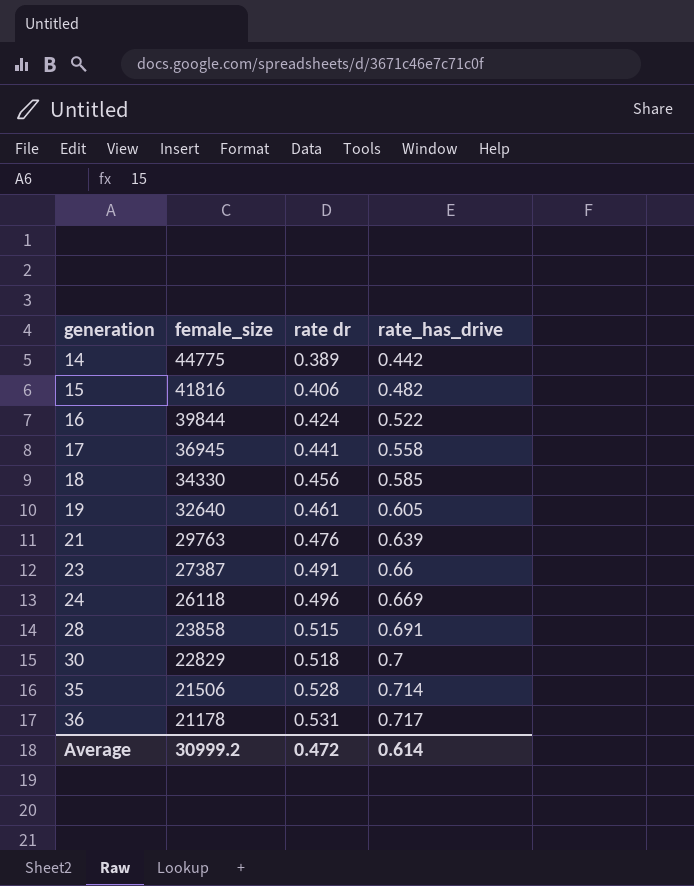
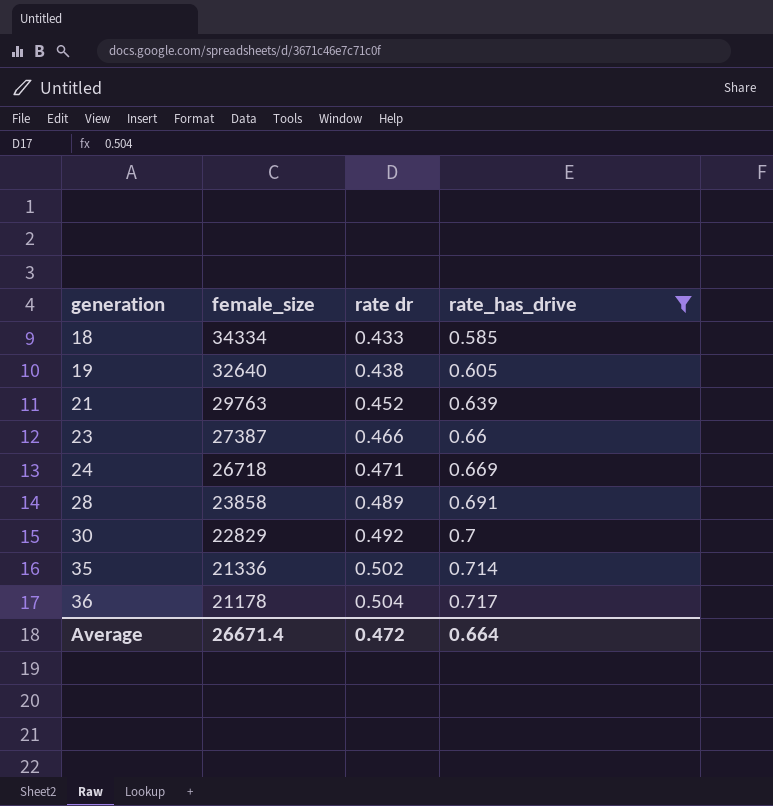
filter: none -> rate_has_drive >= 0.585
18 | female_size: 34330 -> 34334
18 | rate dr: 0.456 -> 0.433
19 | rate dr: 0.461 -> 0.438
21 | rate dr: 0.476 -> 0.452
23 | rate dr: 0.491 -> 0.466
24 | female_size: 26118 -> 26718
24 | rate dr: 0.496 -> 0.471
28 | rate dr: 0.515 -> 0.489
30 | rate dr: 0.518 -> 0.492
35 | female_size: 21506 -> 21336
35 | rate dr: 0.528 -> 0.502
36 | rate dr: 0.531 -> 0.504
Average | female_size: 30999.2 -> 26671.4
Average | rate_has_drive: 0.614 -> 0.664

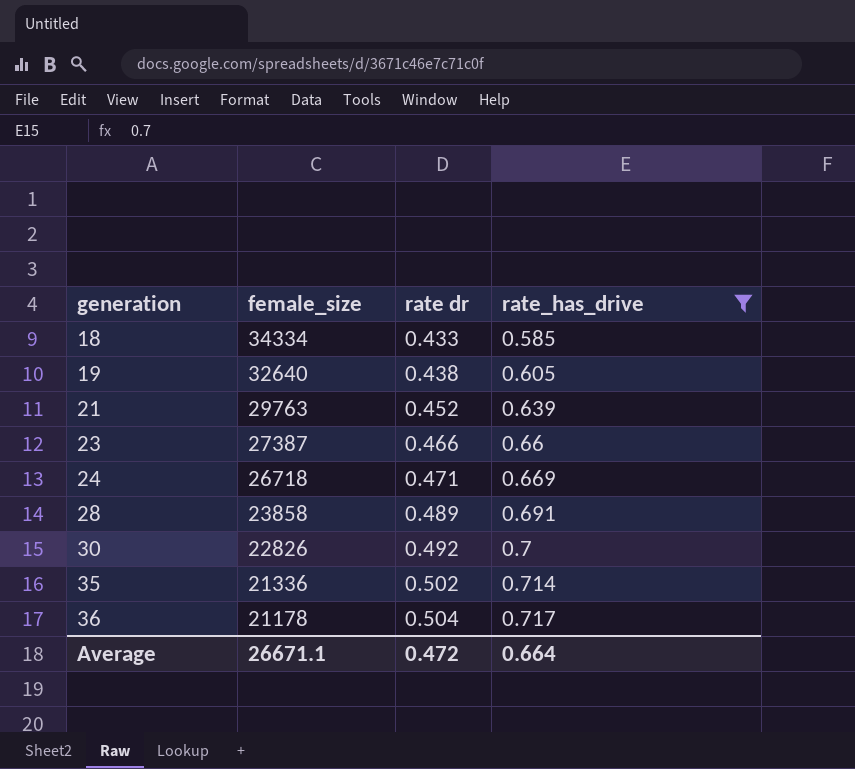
30 | female_size: 22829 -> 22826
Average | female_size: 26671.4 -> 26671.1

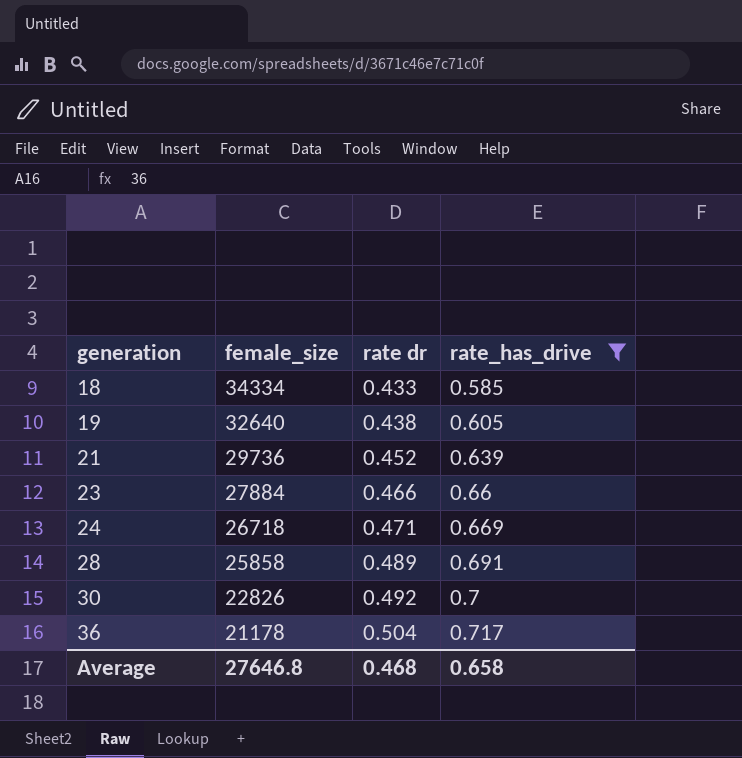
row 35: 21336 | 0.502 | 0.714 -> none
21 | female_size: 29763 -> 29736
23 | female_size: 27387 -> 27884
28 | female_size: 23858 -> 25858
Average | female_size: 26671.1 -> 27646.8
Average | rate dr: 0.472 -> 0.468
Average | rate_has_drive: 0.664 -> 0.658

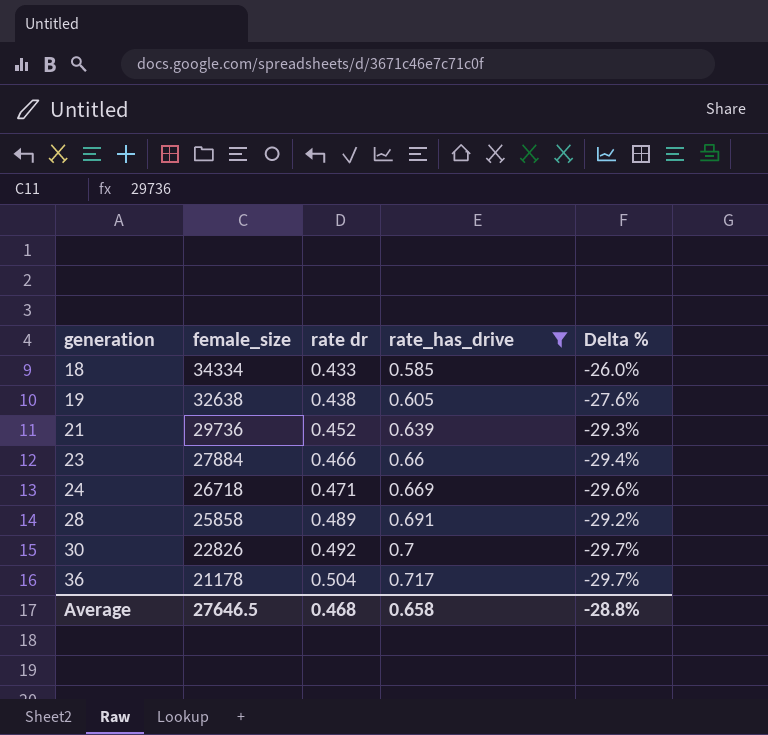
column Delta % | formula: none -> ([rate dr] - [rate_has_drive]) / [rate_has_drive]
19 | female_size: 32640 -> 32638
Average | female_size: 27646.8 -> 27646.5

